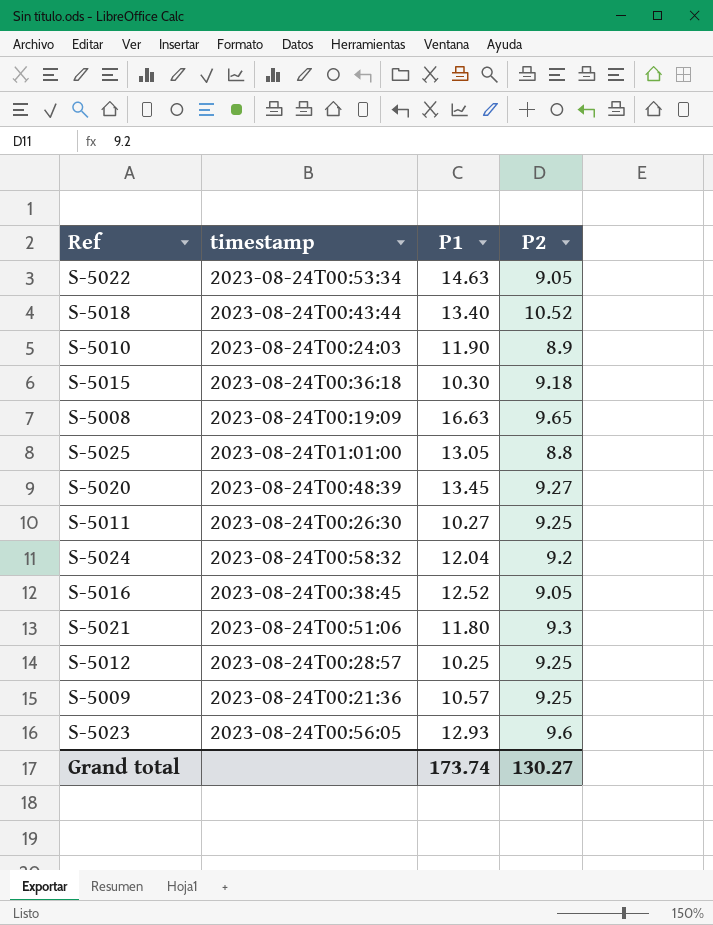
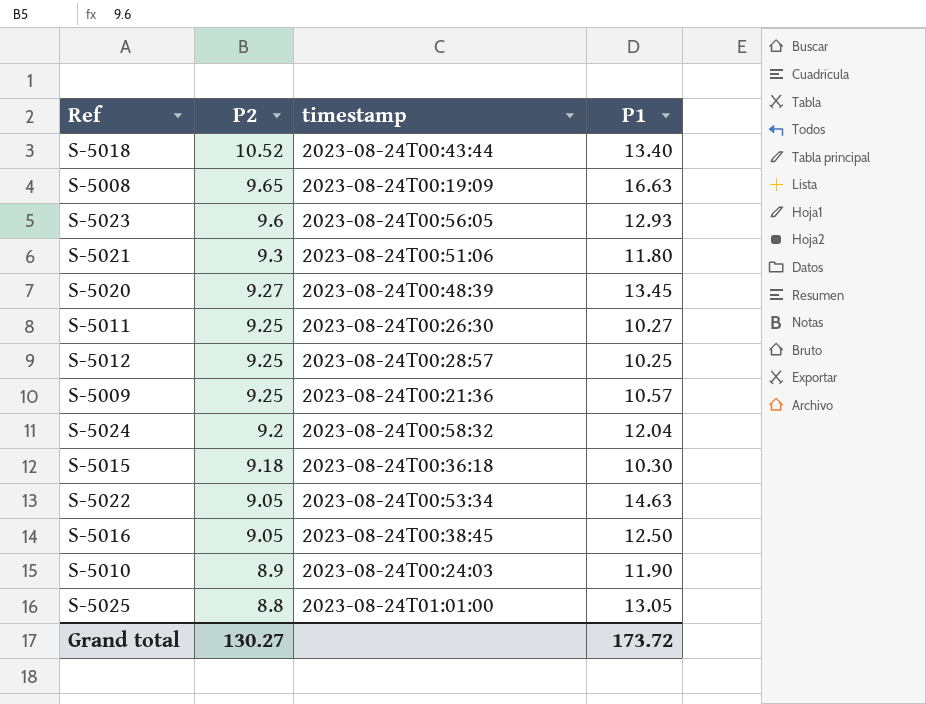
row order: none -> P2 descending
column P2 | position: 4 -> 2
S-5016 | P1: 12.52 -> 12.50
Grand total | P1: 173.74 -> 173.72

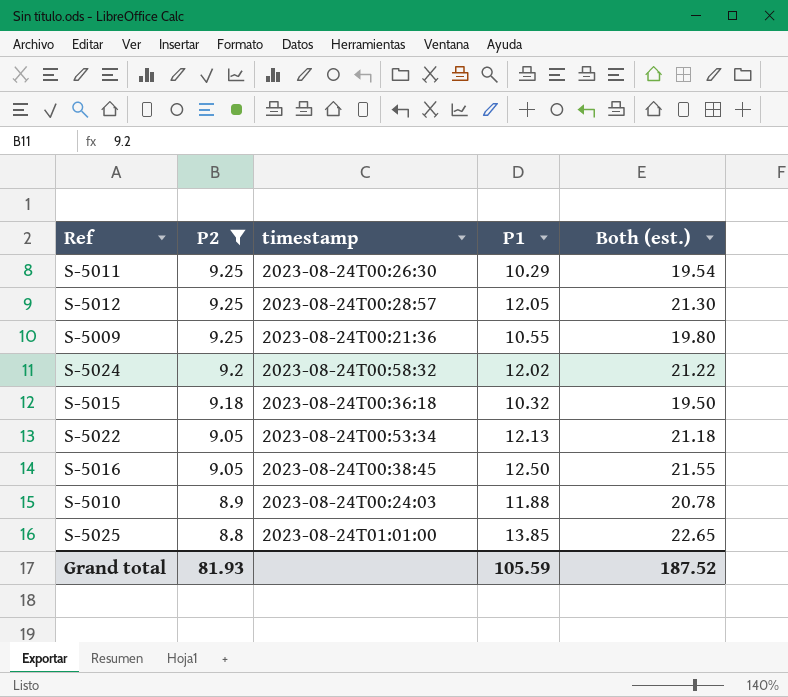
filter: none -> P2 <= 9.25
column Both (est.) | formula: none -> [P2] + [P1]
S-5011 | P1: 10.27 -> 10.29
S-5012 | P1: 10.25 -> 12.05
S-5009 | P1: 10.57 -> 10.55
S-5024 | P1: 12.04 -> 12.02
S-5015 | P1: 10.30 -> 10.32
S-5022 | P1: 14.63 -> 12.13
S-5010 | P1: 11.90 -> 11.88
S-5025 | P1: 13.05 -> 13.85
Grand total | P2: 130.27 -> 81.93
Grand total | P1: 173.72 -> 105.59

